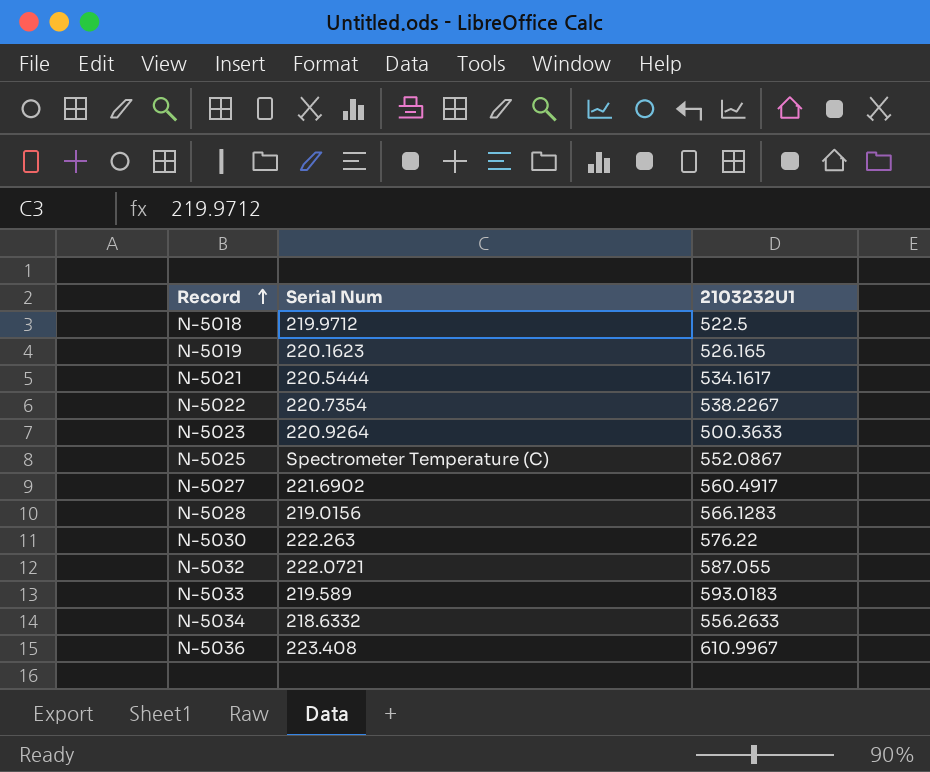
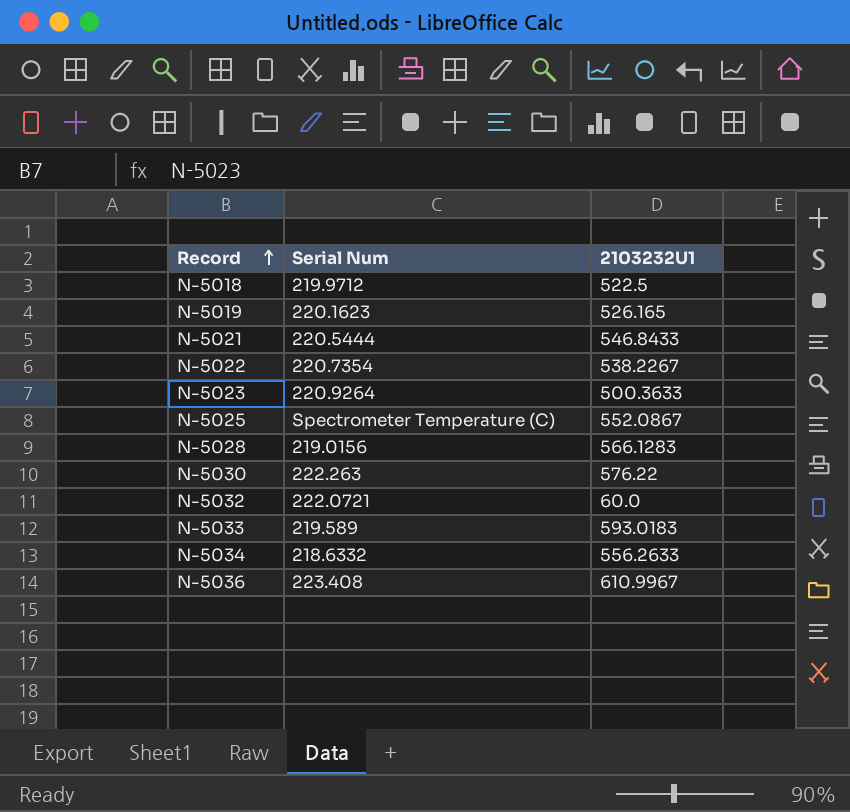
row N-5027: 221.6902 | 560.4917 -> none
N-5021 | 2103232U1: 534.1617 -> 546.8433
N-5032 | 2103232U1: 587.055 -> 60.0

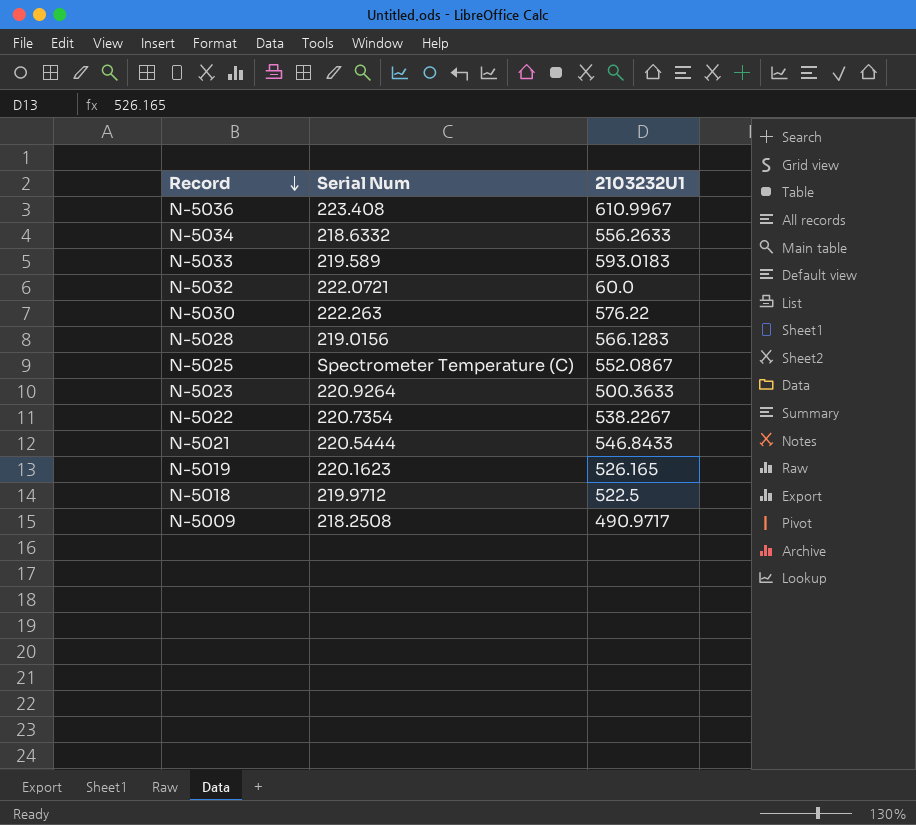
row order: Record ascending -> Record descending
row N-5009: none -> 218.2508 | 490.9717

